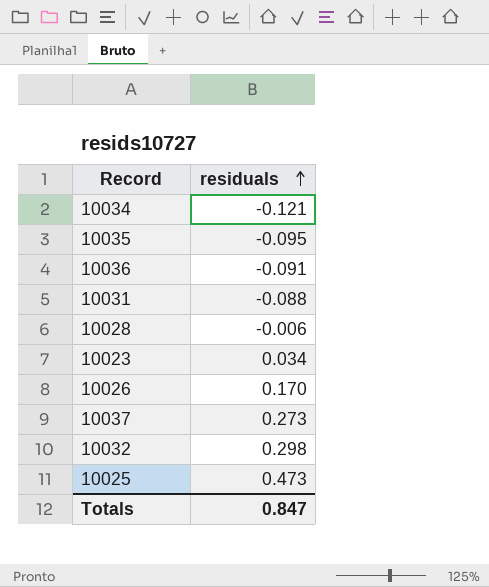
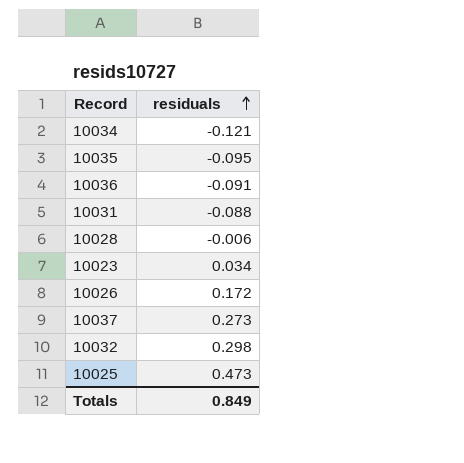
10026 | residuals: 0.170 -> 0.172
Totals | residuals: 0.847 -> 0.849

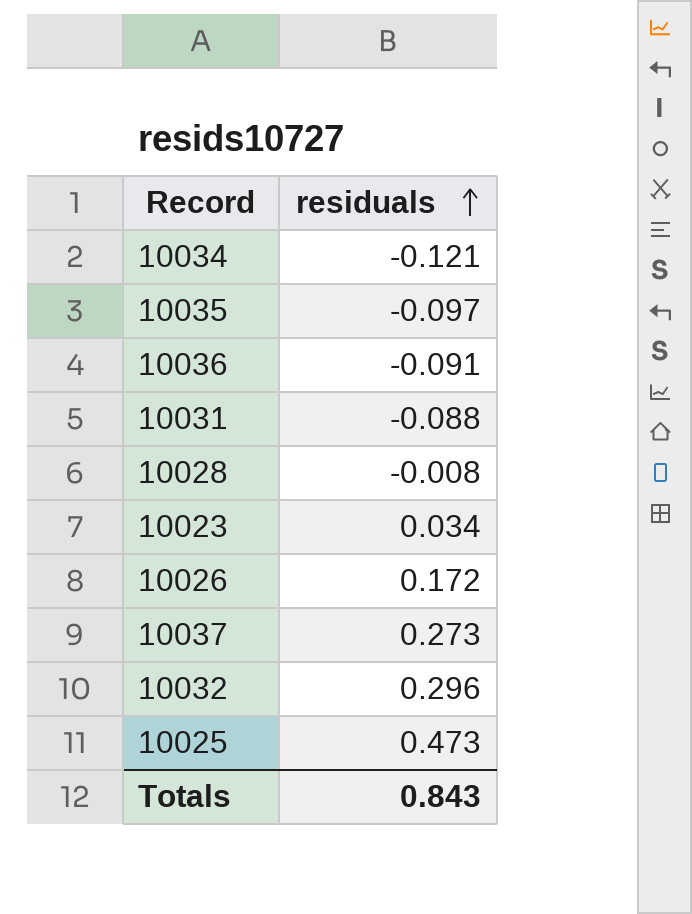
10035 | residuals: -0.095 -> -0.097
10028 | residuals: -0.006 -> -0.008
10032 | residuals: 0.298 -> 0.296
Totals | residuals: 0.849 -> 0.843

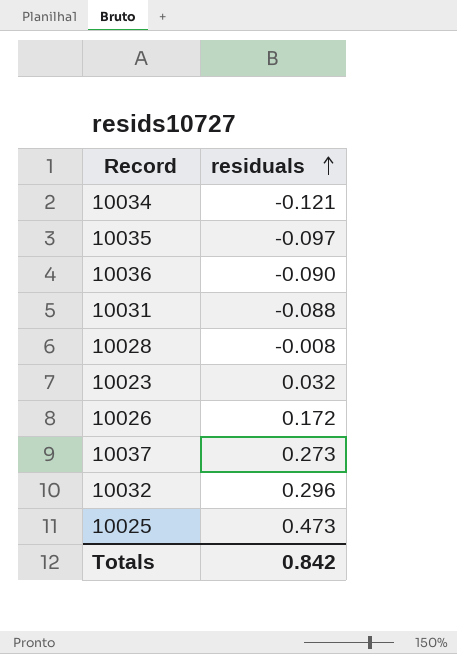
10036 | residuals: -0.091 -> -0.090
10023 | residuals: 0.034 -> 0.032
Totals | residuals: 0.843 -> 0.842

